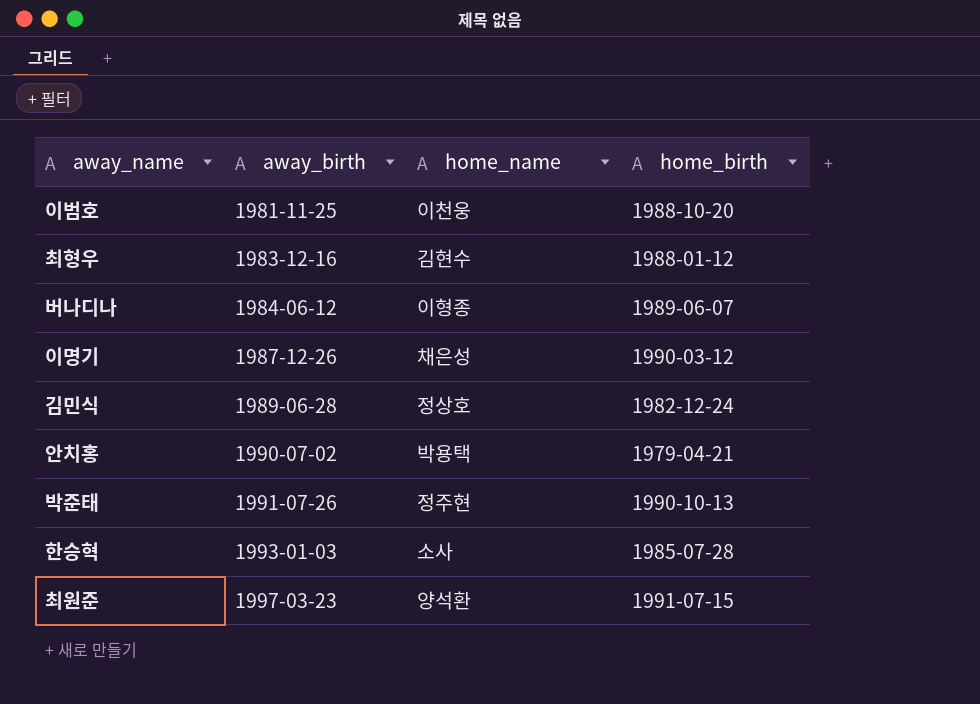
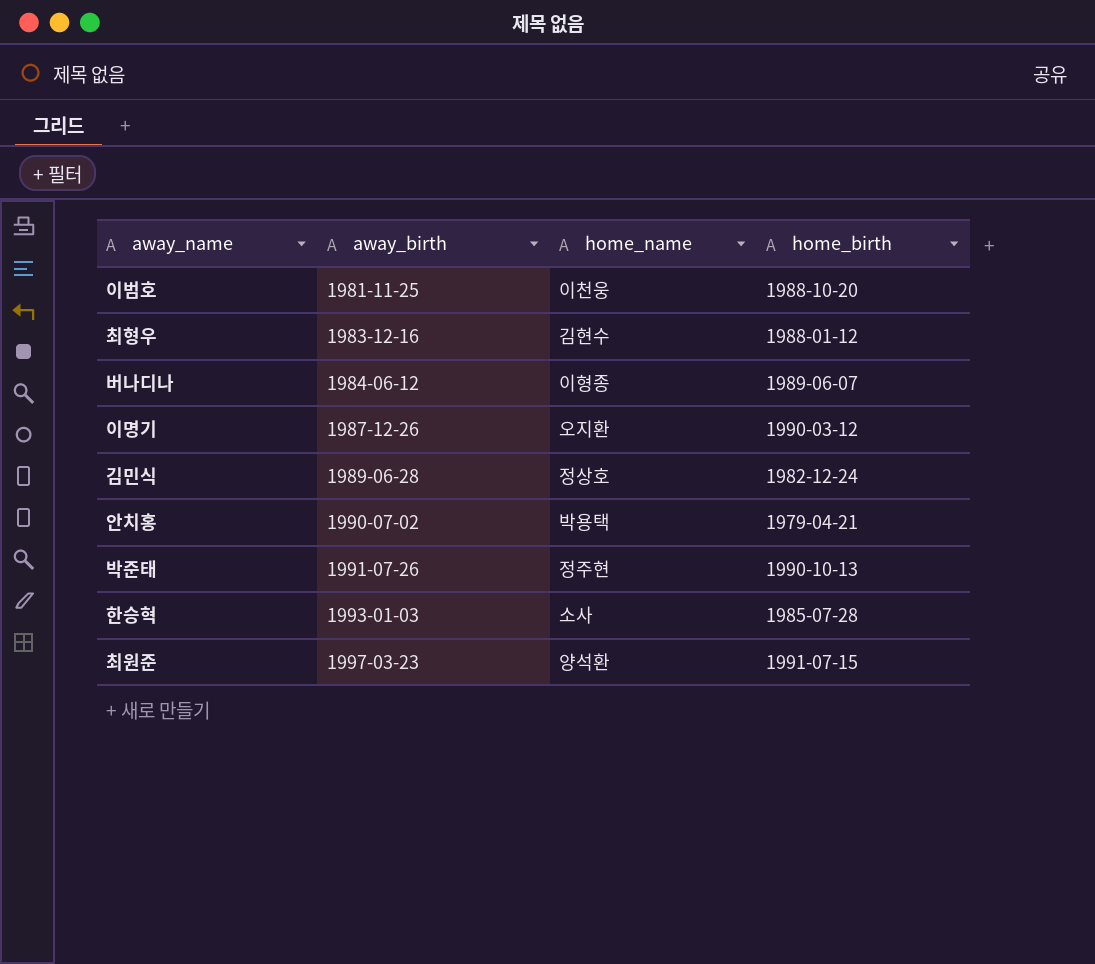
이명기 | home_name: 채은성 -> 오지환

